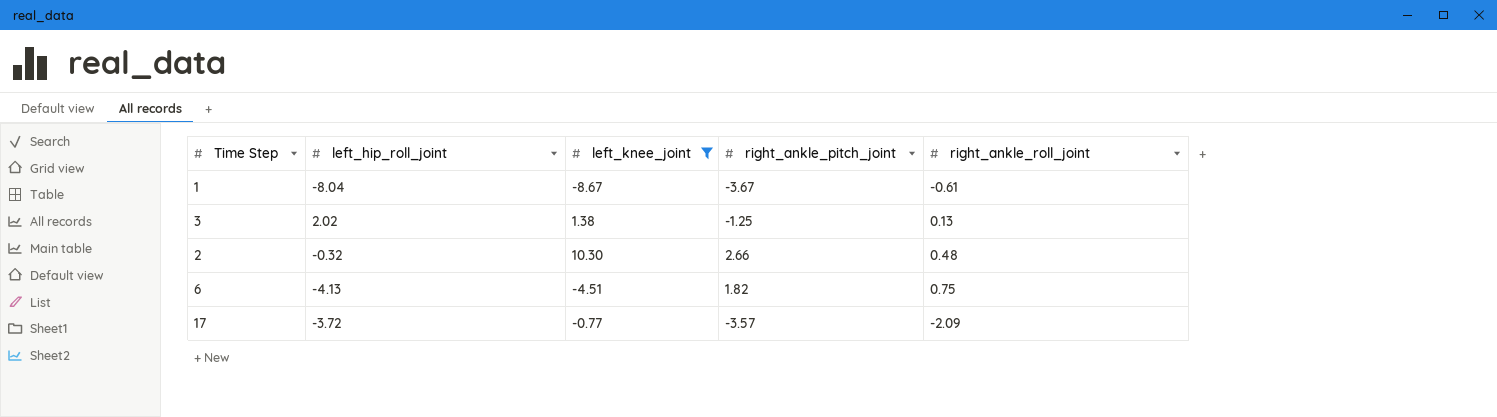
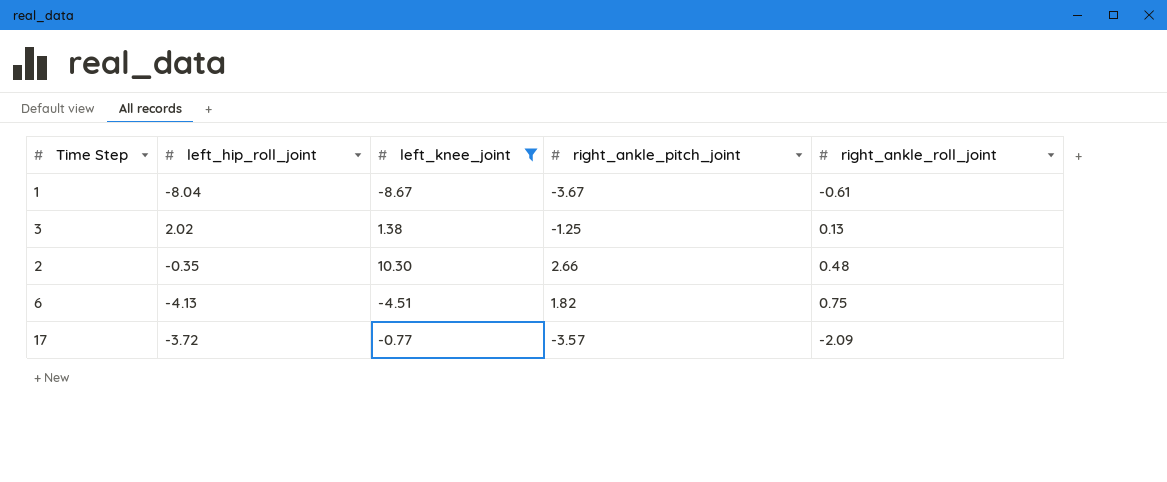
2 | left_hip_roll_joint: -0.32 -> -0.35

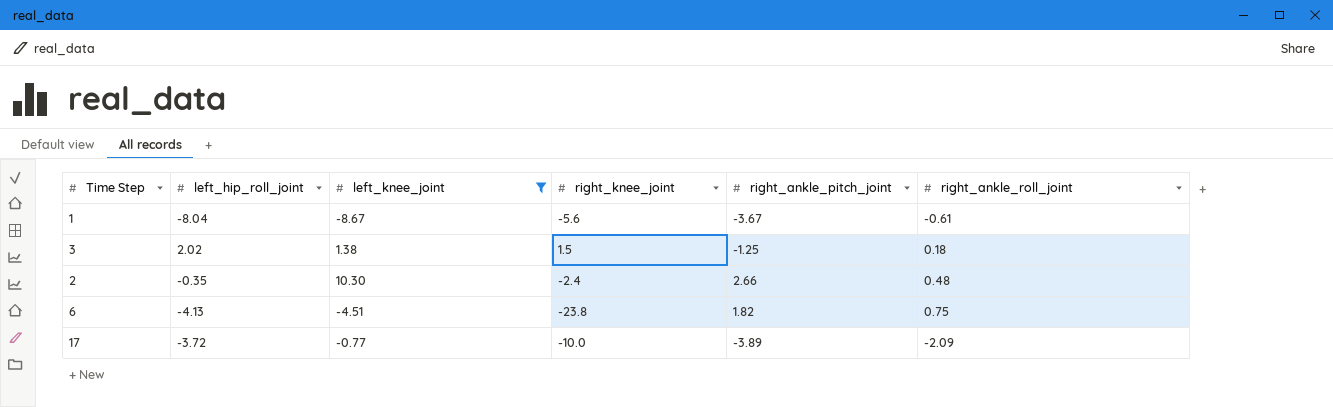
column right_knee_joint | position: none -> 4
3 | right_ankle_roll_joint: 0.13 -> 0.18
17 | right_ankle_pitch_joint: -3.57 -> -3.89

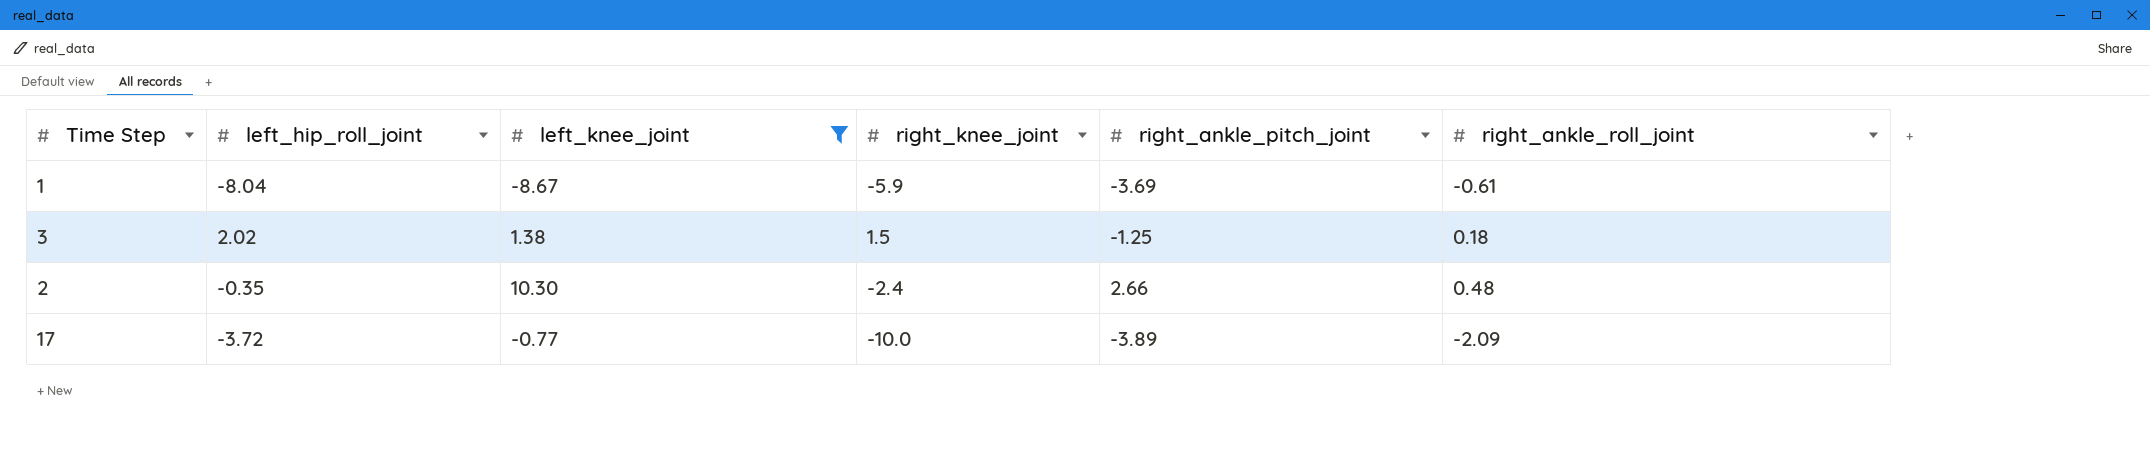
row 6: -4.13 | -4.51 | -23.8 | 1.82 | 0.75 -> none
1 | right_knee_joint: -5.6 -> -5.9
1 | right_ankle_pitch_joint: -3.67 -> -3.69

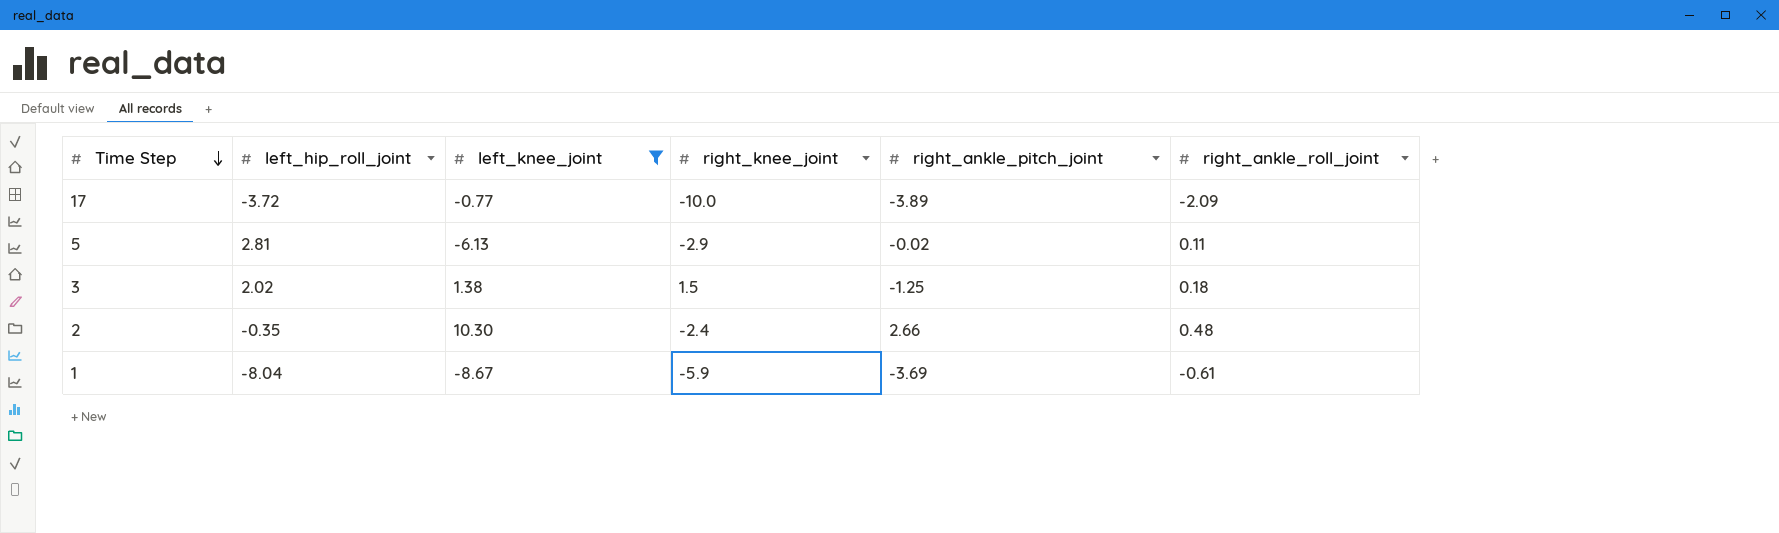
row order: none -> Time Step descending
row 5: none -> 2.81 | -6.13 | -2.9 | -0.02 | 0.11

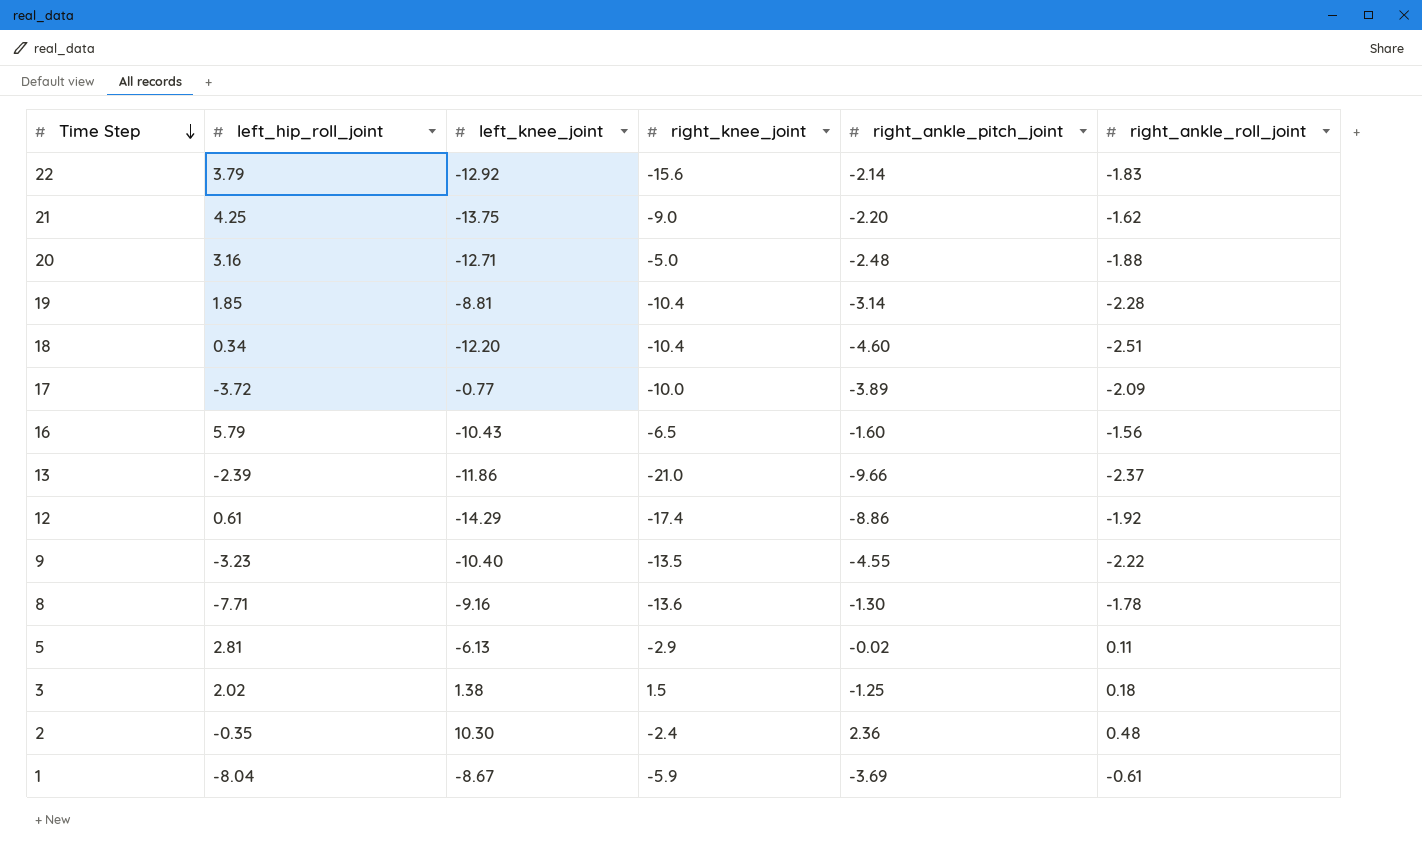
filter: left_knee_joint >= -8.67 -> none
2 | right_ankle_pitch_joint: 2.66 -> 2.36

